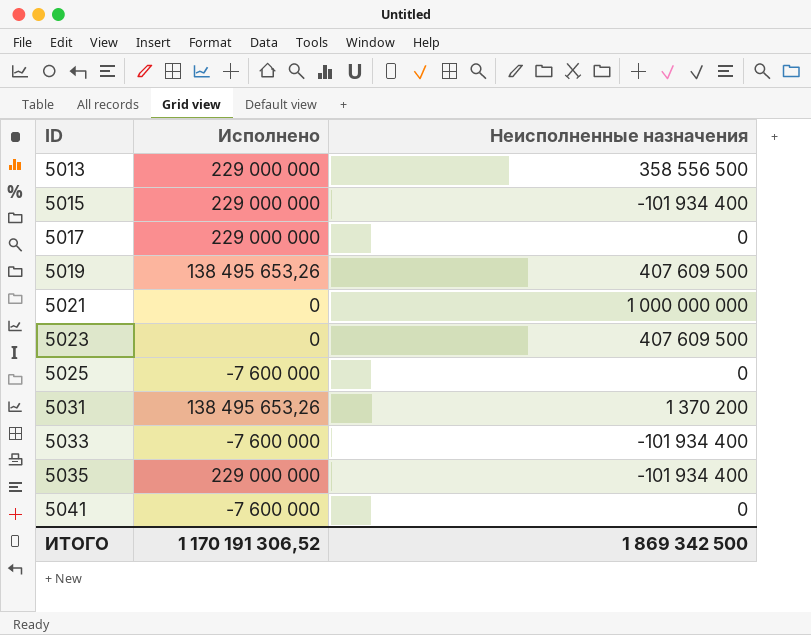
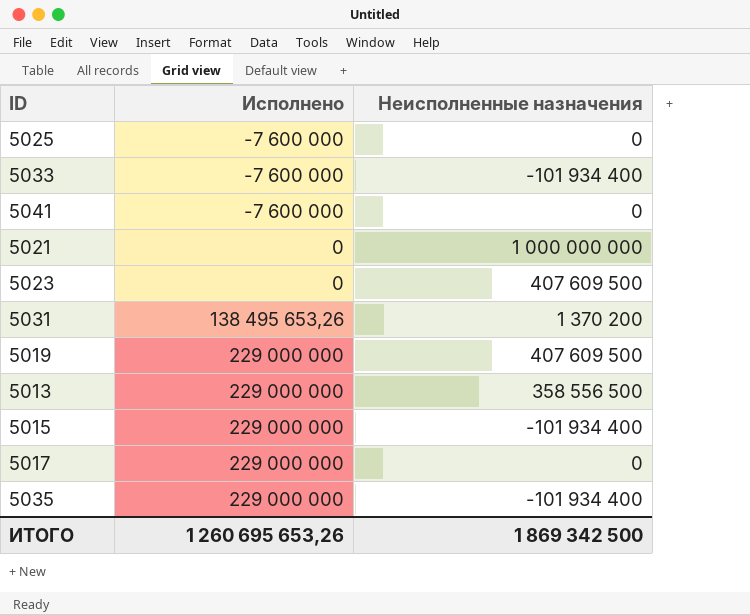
row order: ID ascending -> Исполнено ascending
5019 | Исполнено: 138 495 653,26 -> 229 000 000
ИТОГО | Исполнено: 1 170 191 306,52 -> 1 260 695 653,26

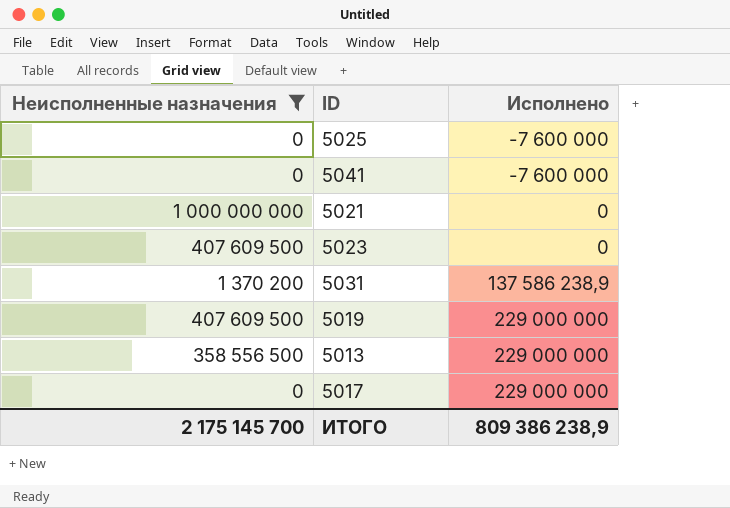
filter: none -> Неисполненные назначения != -101 934 400
column Неисполненные назначения | position: 3 -> 1
5031 | Исполнено: 138 495 653,26 -> 137 586 238,9
ИТОГО | Неисполненные назначения: 1 869 342 500 -> 2 175 145 700
ИТОГО | Исполнено: 1 260 695 653,26 -> 809 386 238,9

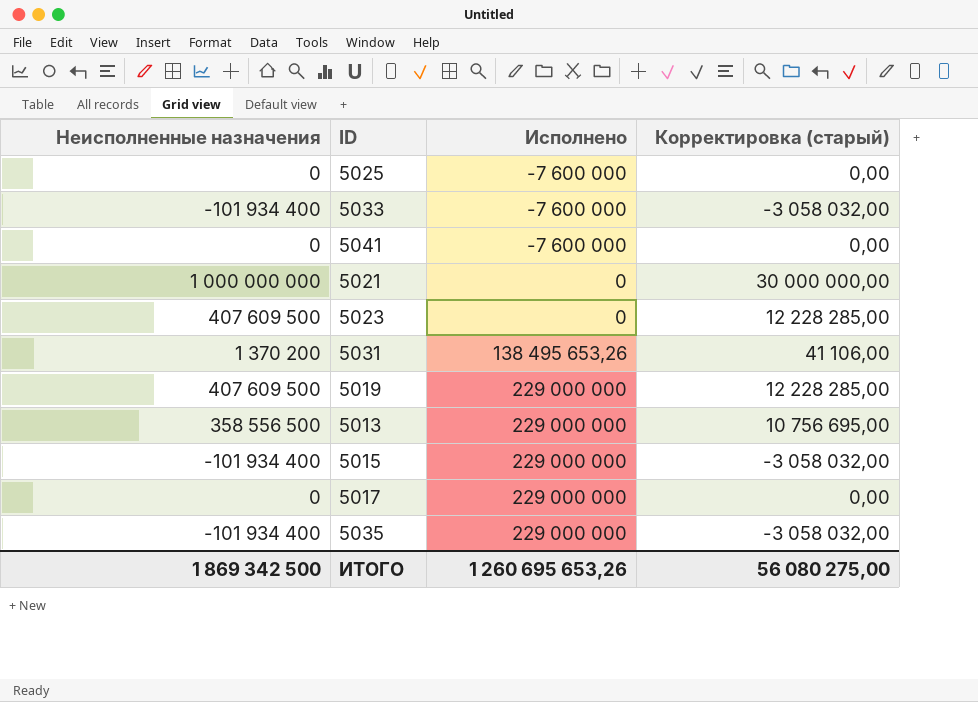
filter: Неисполненные назначения != -101 934 400 -> none
column Корректировка (старый) | formula: none -> [Неисполненные назначения] * 0,03
5031 | Исполнено: 137 586 238,9 -> 138 495 653,26
ИТОГО | Неисполненные назначения: 2 175 145 700 -> 1 869 342 500
ИТОГО | Исполнено: 809 386 238,9 -> 1 260 695 653,26

